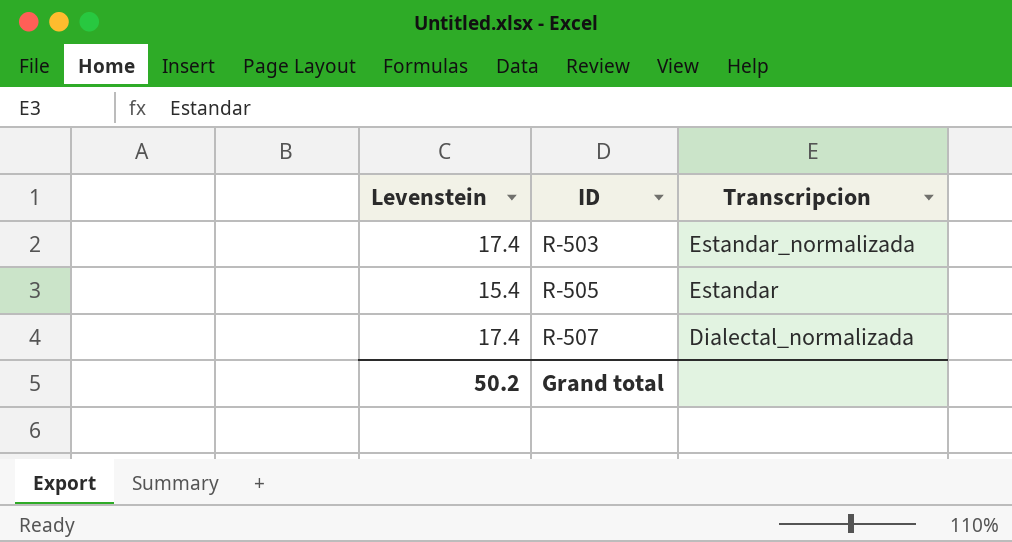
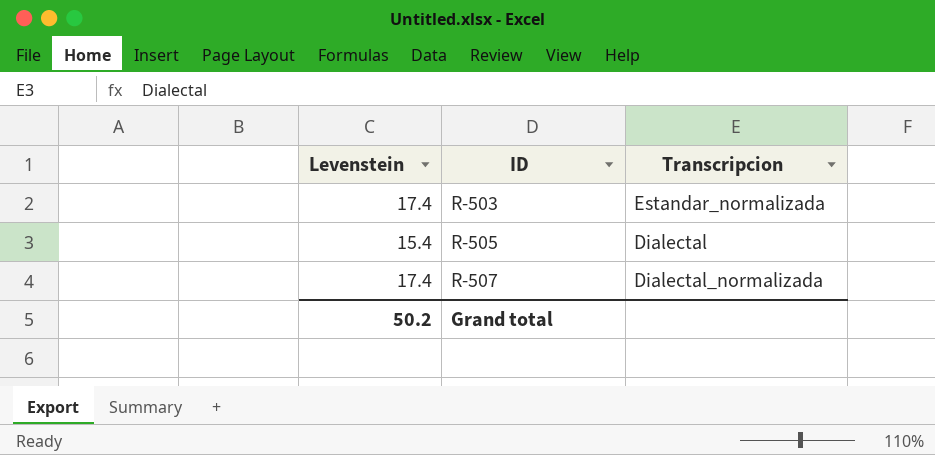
R-505 | Transcripcion: Estandar -> Dialectal

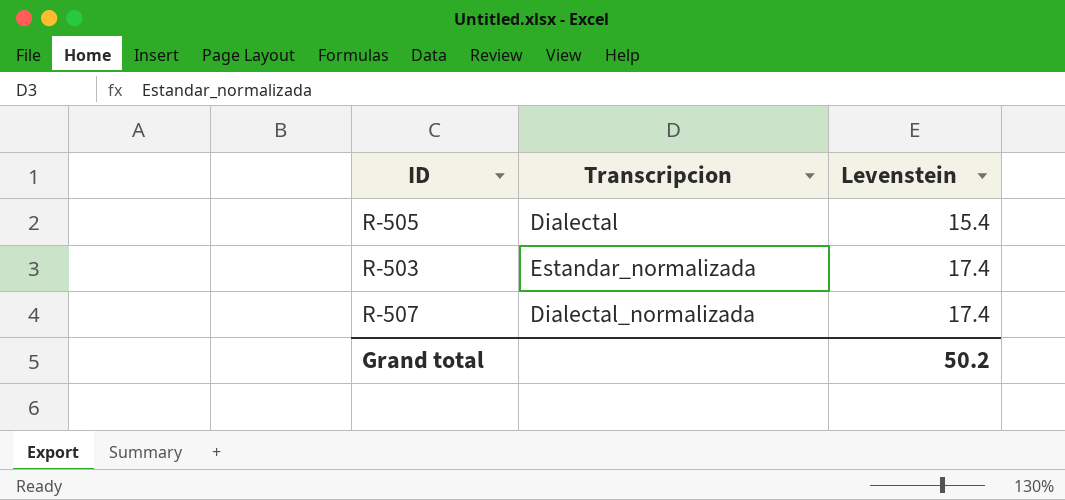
row order: ID ascending -> Levenstein ascending
column Levenstein | position: 1 -> 3

